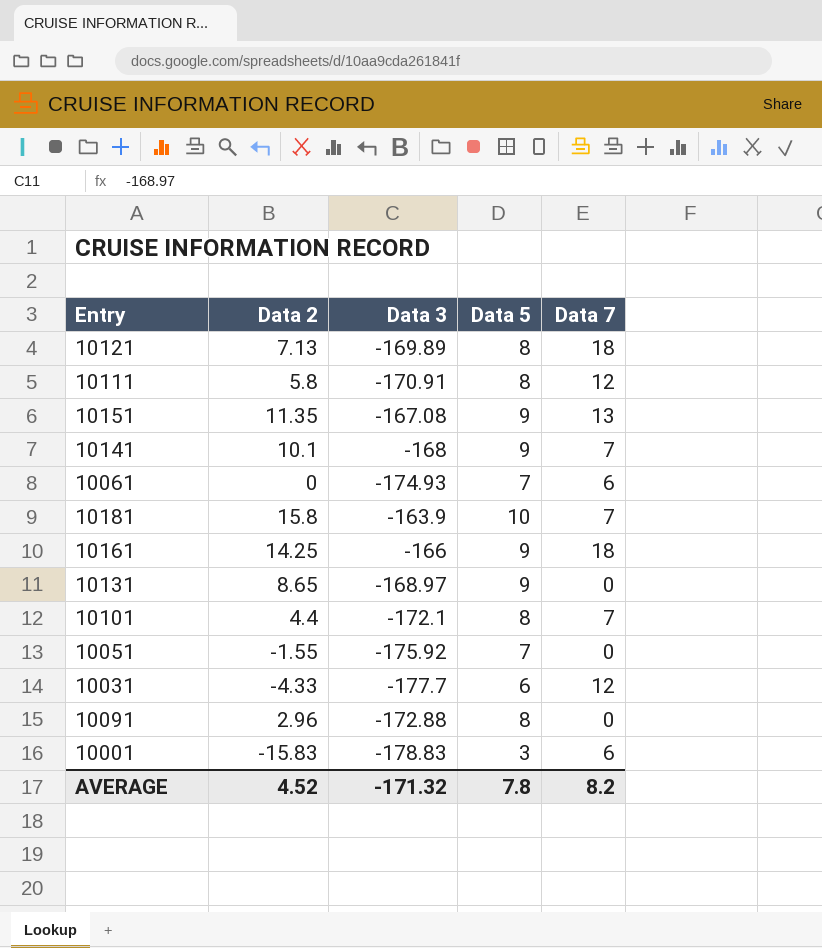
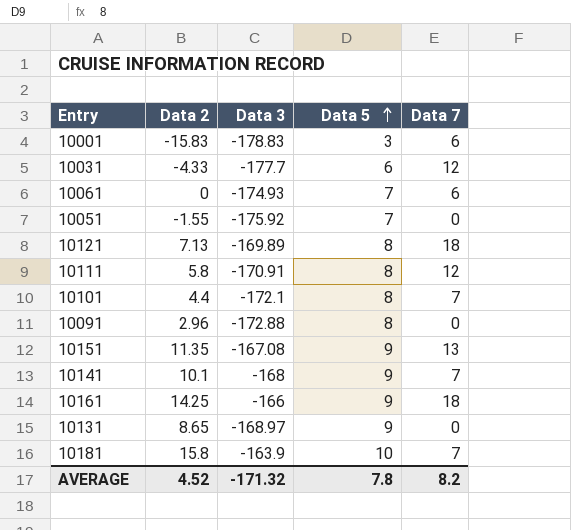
row order: none -> Data 5 ascending

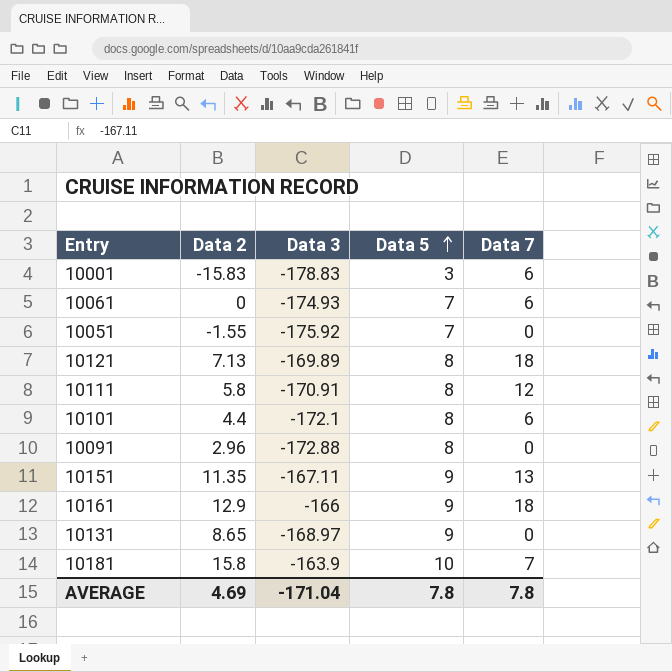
row 10031: -4.33 | -177.7 | 6 | 12 -> none
row 10141: 10.1 | -168 | 9 | 7 -> none
10101 | Data 7: 7 -> 6
10151 | Data 3: -167.08 -> -167.11
10161 | Data 2: 14.25 -> 12.9
AVERAGE | Data 2: 4.52 -> 4.69
AVERAGE | Data 3: -171.32 -> -171.04
AVERAGE | Data 7: 8.2 -> 7.8

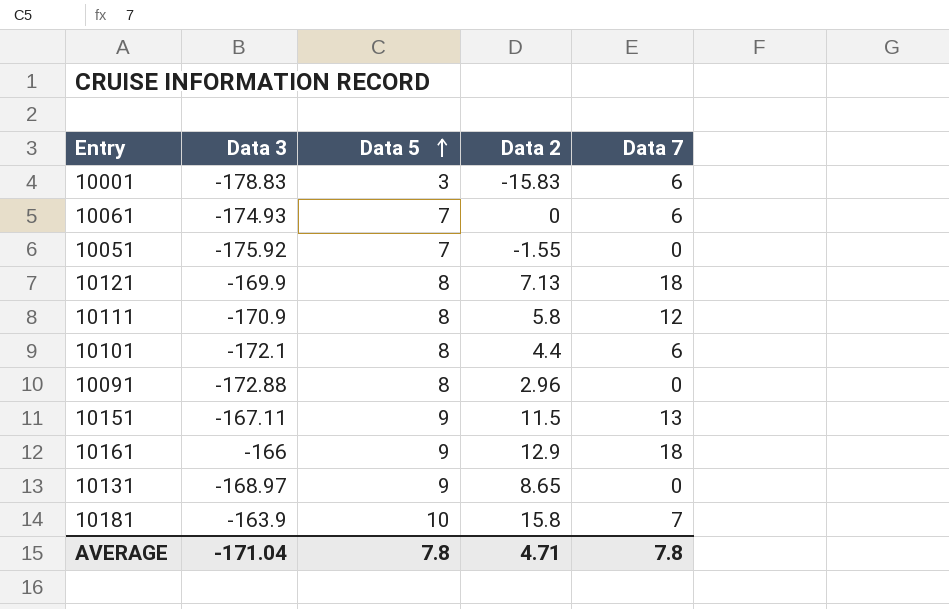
column Data 2 | position: 2 -> 4
10121 | Data 3: -169.89 -> -169.9
10111 | Data 3: -170.91 -> -170.9
10151 | Data 2: 11.35 -> 11.5
AVERAGE | Data 2: 4.69 -> 4.71

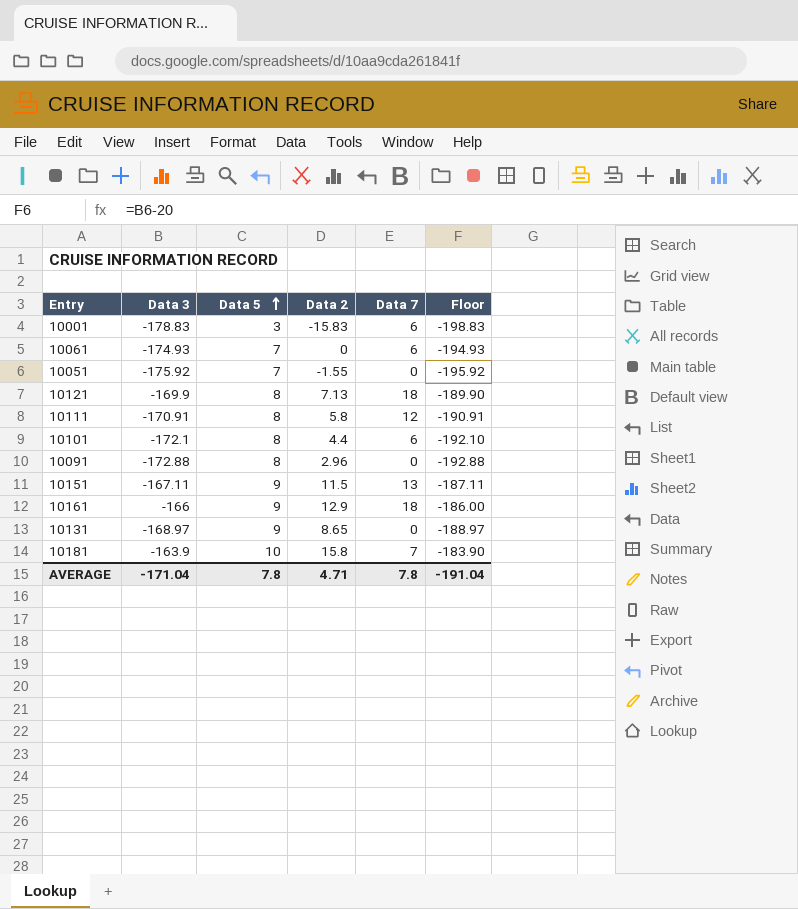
column Floor | formula: none -> [Data 3] - 20
10111 | Data 3: -170.9 -> -170.91

